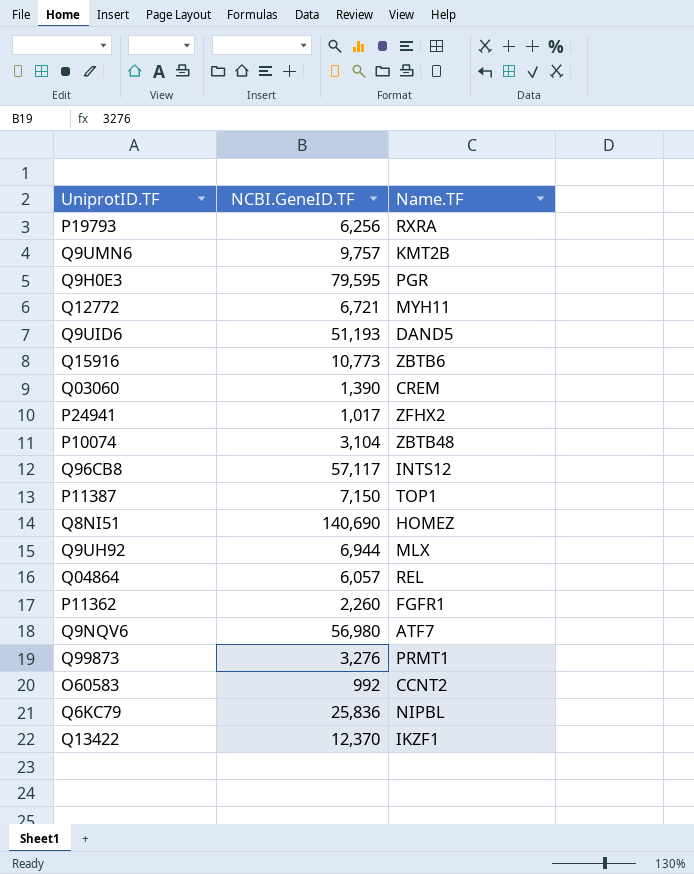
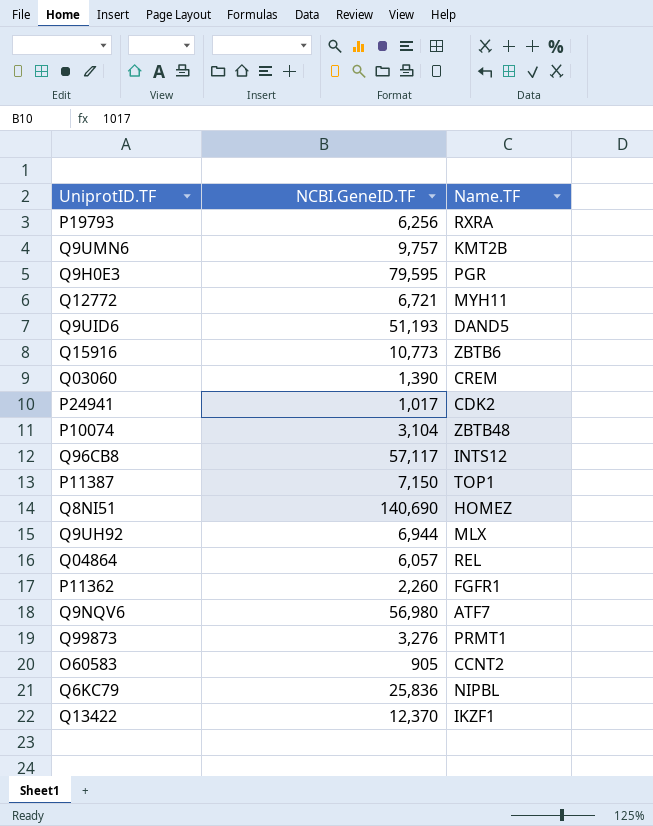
P24941 | Name.TF: ZFHX2 -> CDK2
O60583 | NCBI.GeneID.TF: 992 -> 905

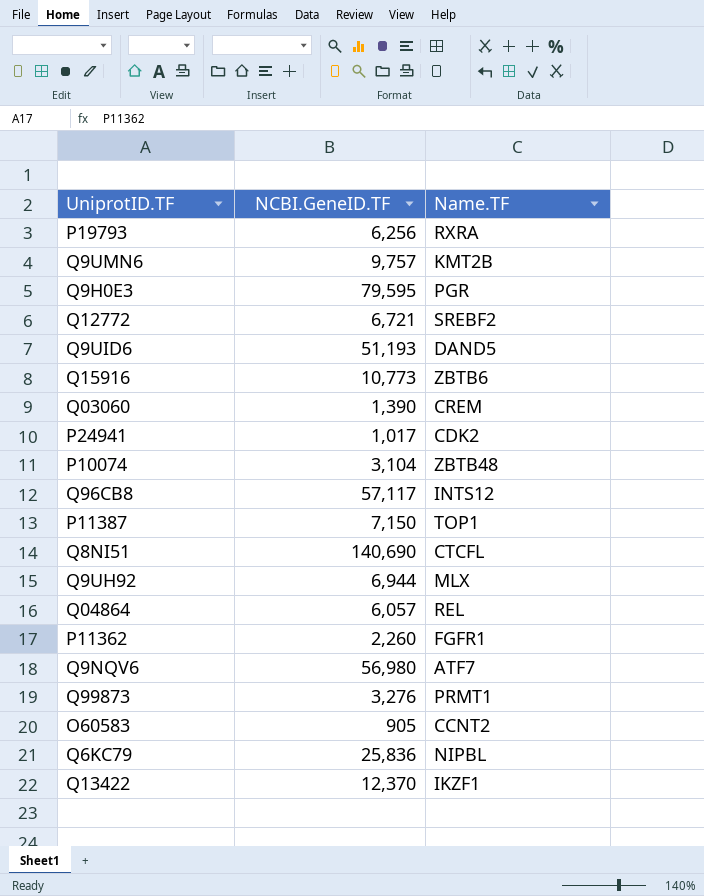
Q12772 | Name.TF: MYH11 -> SREBF2
Q8NI51 | Name.TF: HOMEZ -> CTCFL

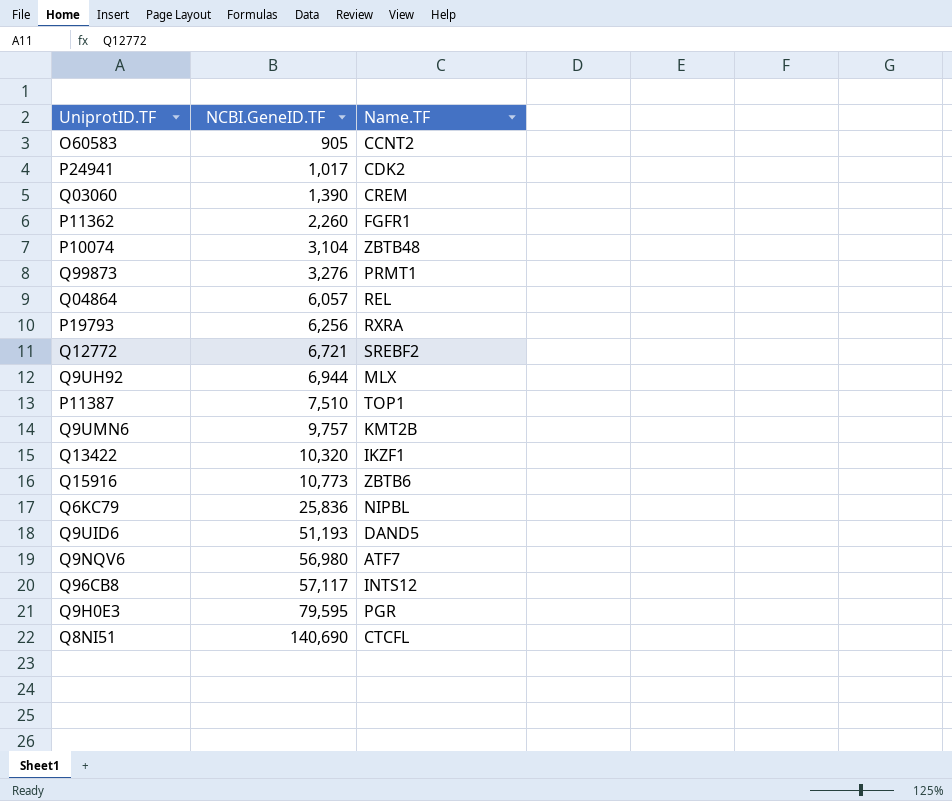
row order: none -> NCBI.GeneID.TF ascending
P11387 | NCBI.GeneID.TF: 7,150 -> 7,510
Q13422 | NCBI.GeneID.TF: 12,370 -> 10,320

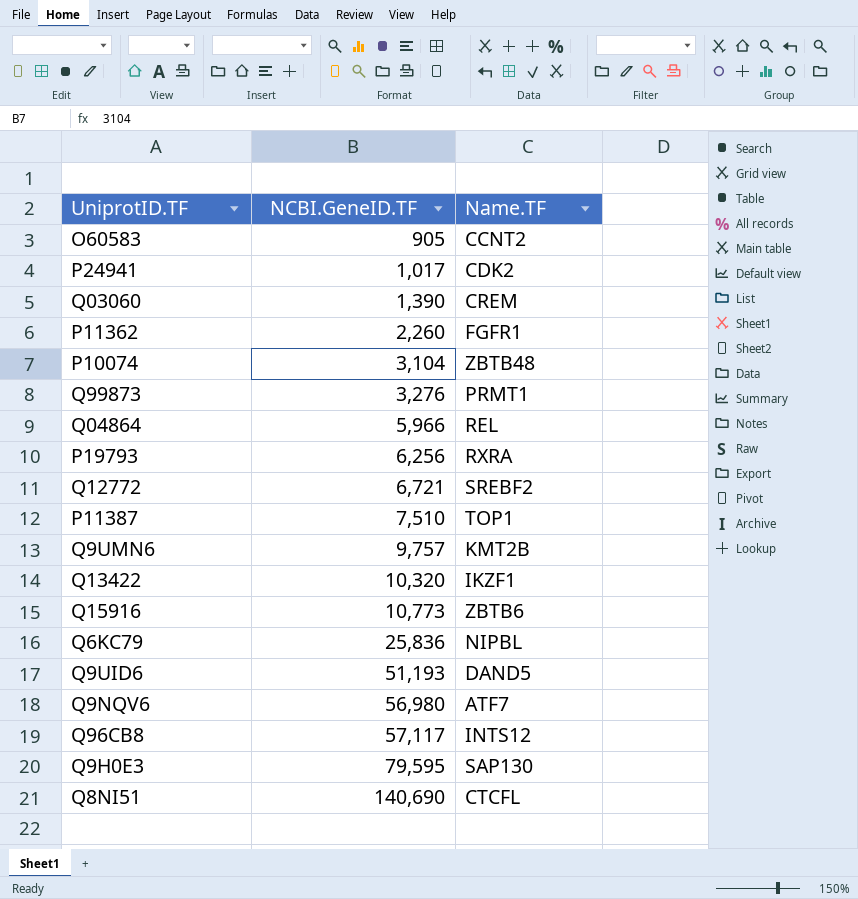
row Q9UH92: 6,944 | MLX -> none
Q04864 | NCBI.GeneID.TF: 6,057 -> 5,966
Q9H0E3 | Name.TF: PGR -> SAP130

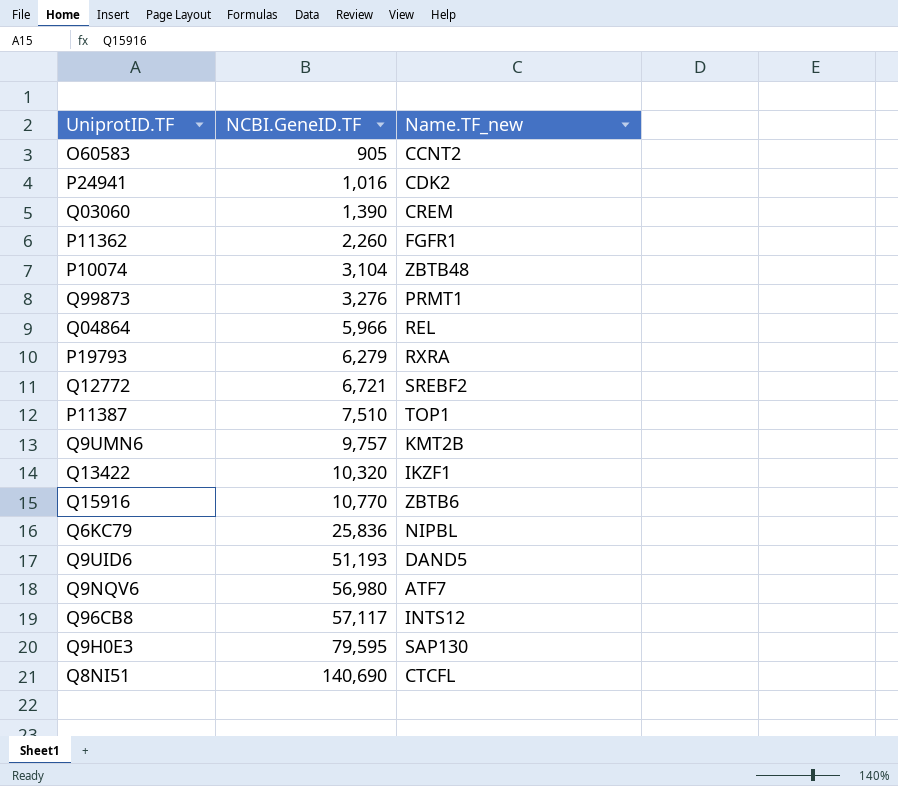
column name: Name.TF -> Name.TF_new
P24941 | NCBI.GeneID.TF: 1,017 -> 1,016
P19793 | NCBI.GeneID.TF: 6,256 -> 6,279
Q15916 | NCBI.GeneID.TF: 10,773 -> 10,770

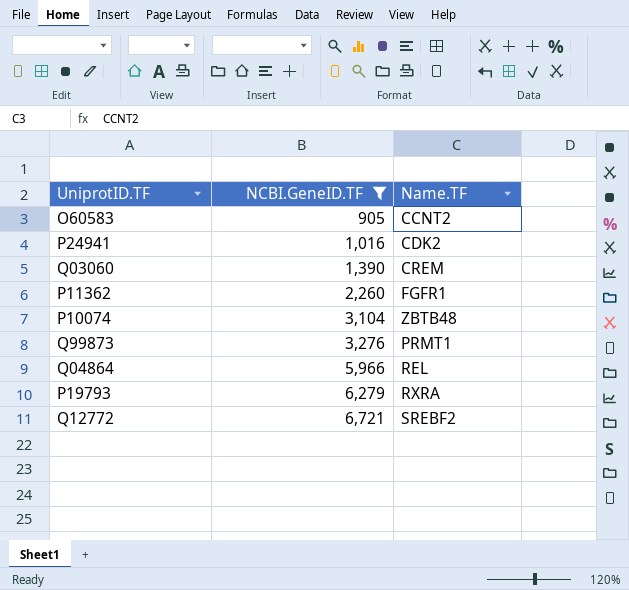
filter: none -> NCBI.GeneID.TF <= 6,721
column name: Name.TF_new -> Name.TF

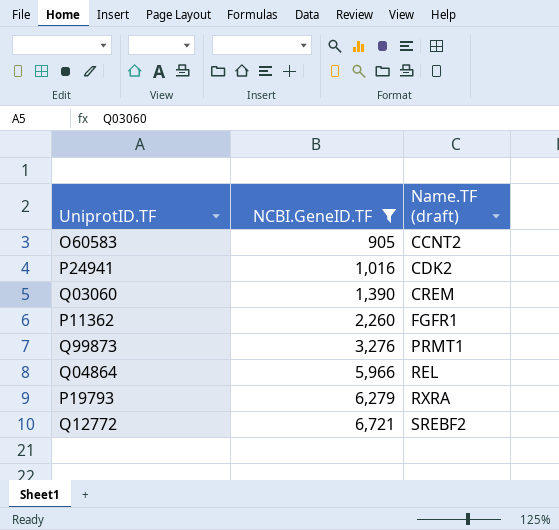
column name: Name.TF -> Name.TF (draft)
row P10074: 3,104 | ZBTB48 -> none

